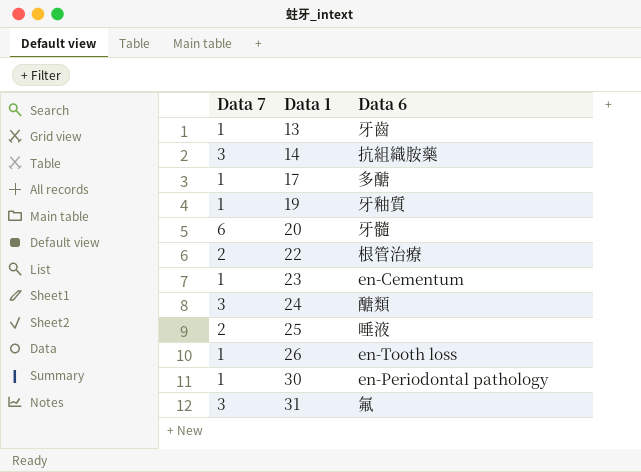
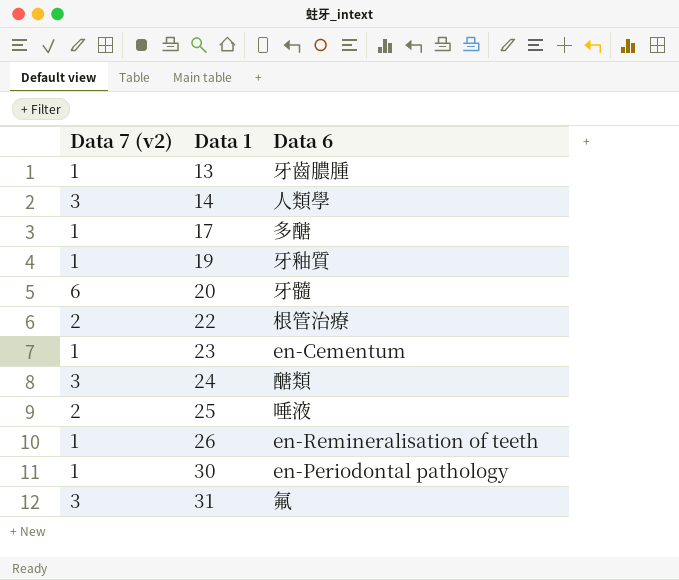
column name: Data 7 -> Data 7 (v2)
13 | Data 6: 牙齒 -> 牙齒膿腫
14 | Data 6: 抗組織胺藥 -> 人類學
26 | Data 6: en-Tooth loss -> en-Remineralisation of teeth

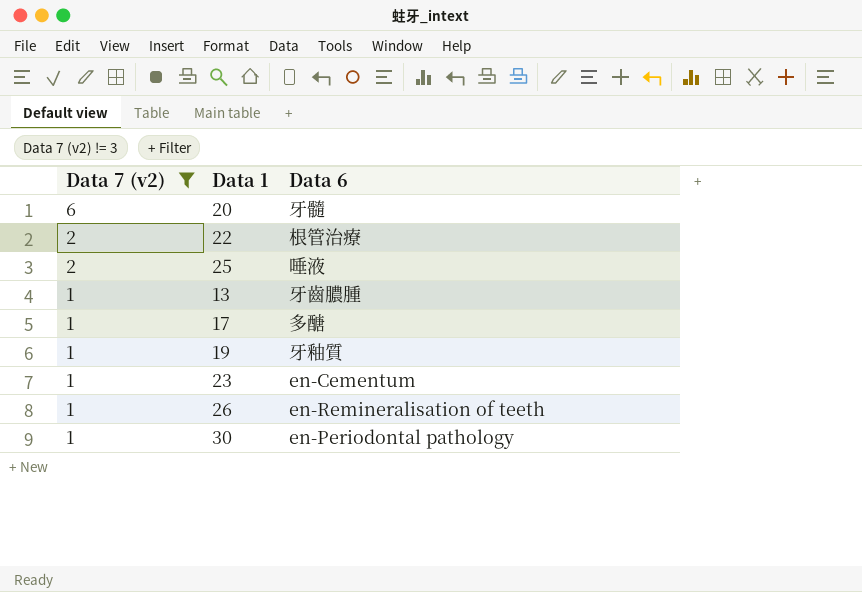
filter: none -> Data 7 (v2) != 3
row order: Data 1 ascending -> Data 7 (v2) descending

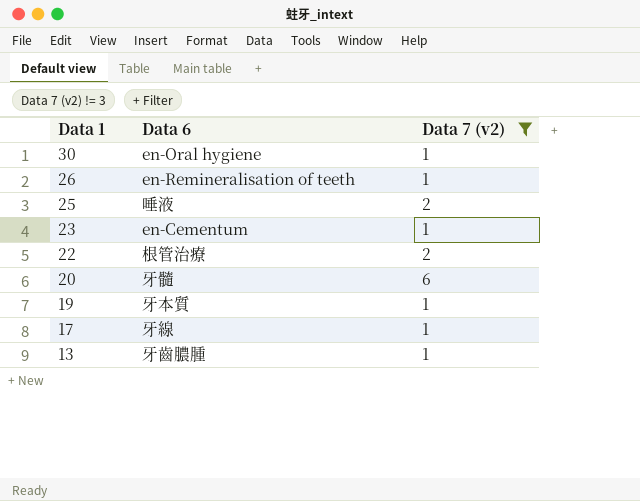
row order: Data 7 (v2) descending -> Data 1 descending
column Data 7 (v2) | position: 1 -> 3
30 | Data 6: en-Periodontal pathology -> en-Oral hygiene
19 | Data 6: 牙釉質 -> 牙本質
17 | Data 6: 多醣 -> 牙線

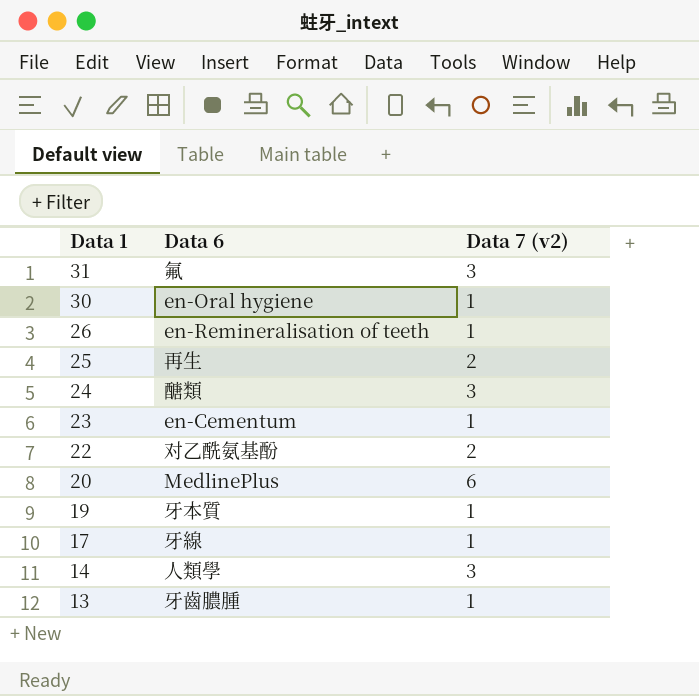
filter: Data 7 (v2) != 3 -> none
25 | Data 6: 唾液 -> 再生
22 | Data 6: 根管治療 -> 对乙酰氨基酚
20 | Data 6: 牙髓 -> MedlinePlus

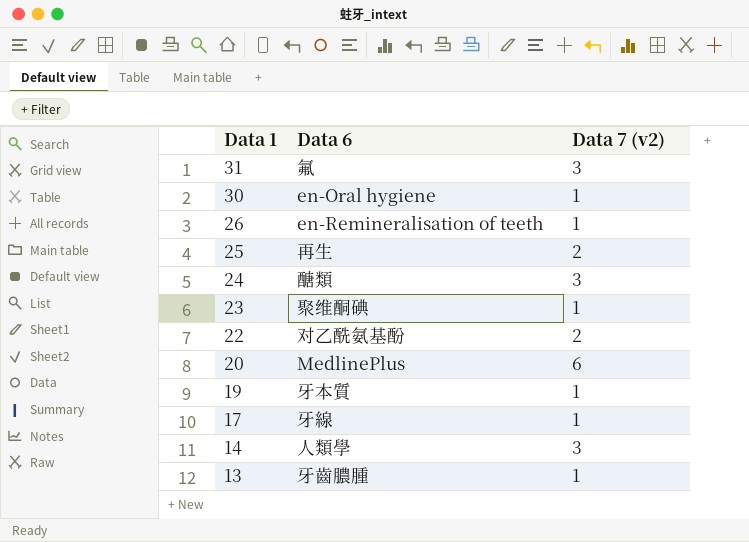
23 | Data 6: en-Cementum -> 聚维酮碘

